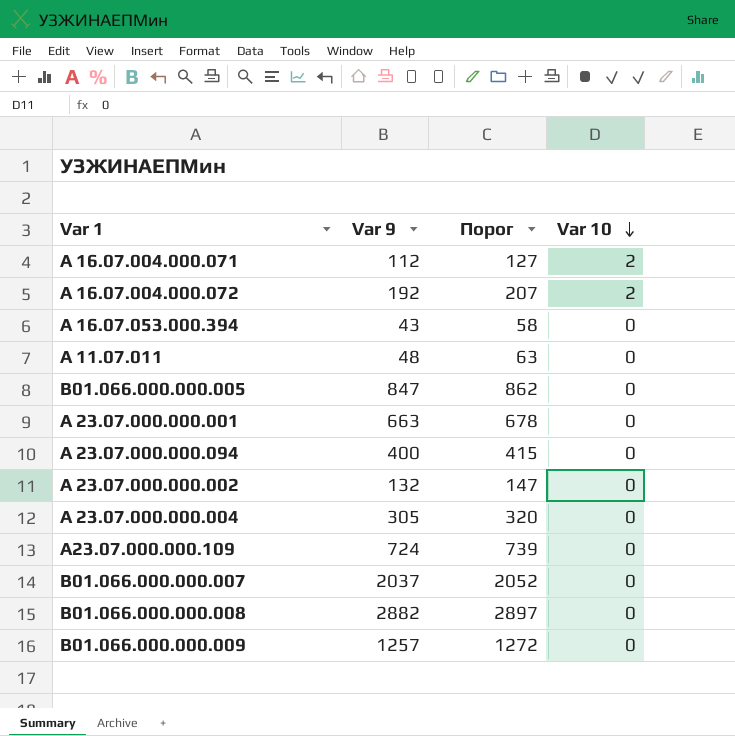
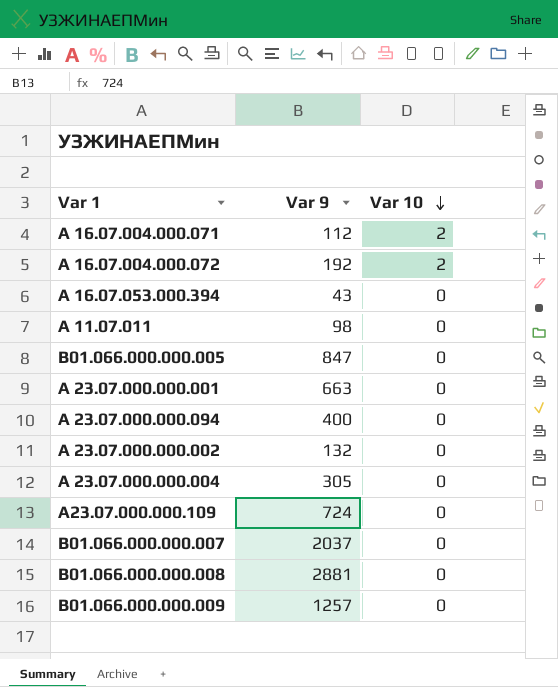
column Порог | formula: [Var 9] + 15 -> none
А 11.07.011 | Var 9: 48 -> 98
В01.066.000.000.008 | Var 9: 2882 -> 2881

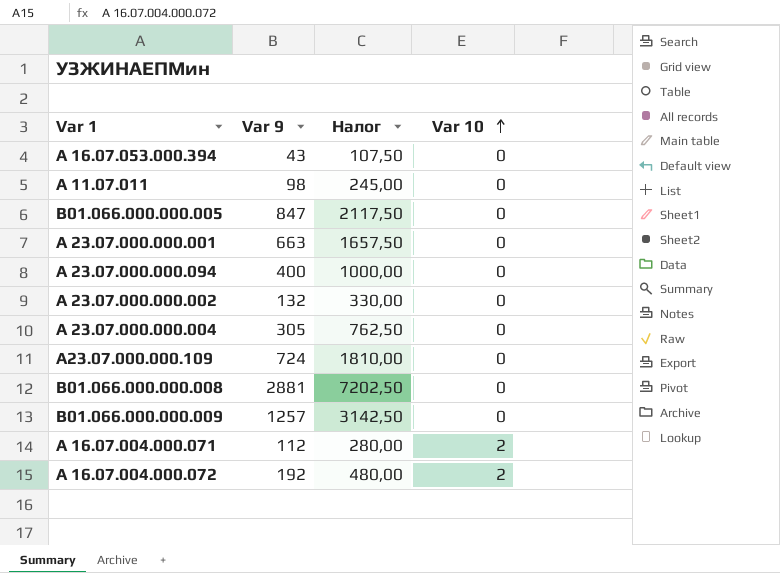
row order: Var 10 descending -> Var 10 ascending
column Налог | formula: none -> [Var 9] * 2,5
row В01.066.000.000.007: 2037 | 0 -> none

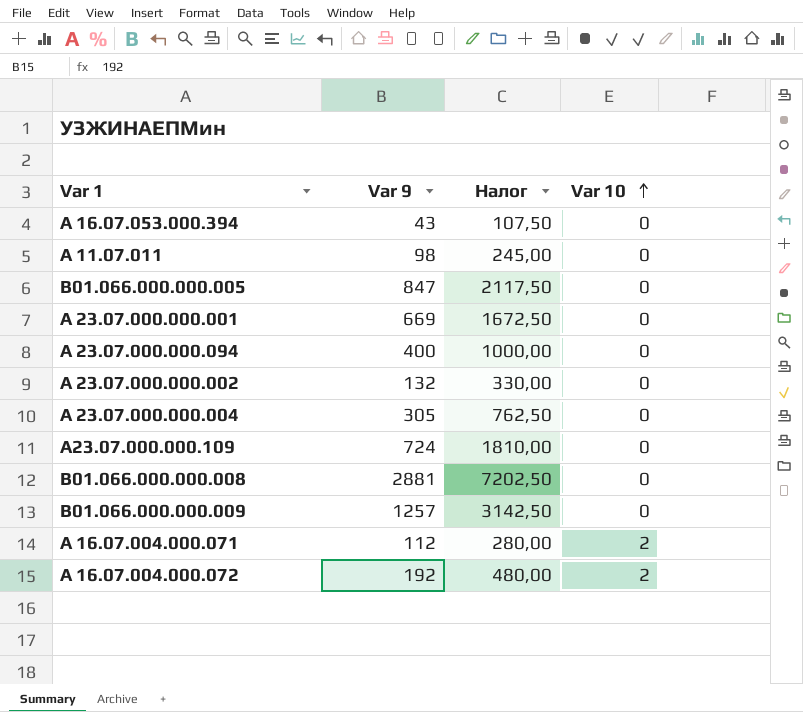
А 23.07.000.000.001 | Var 9: 663 -> 669
А 23.07.000.000.001 | Налог: 1657,50 -> 1672,50

